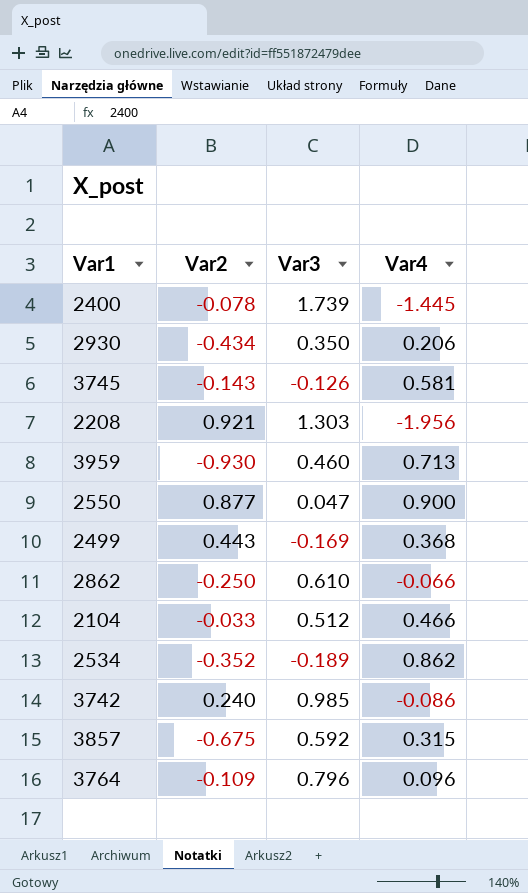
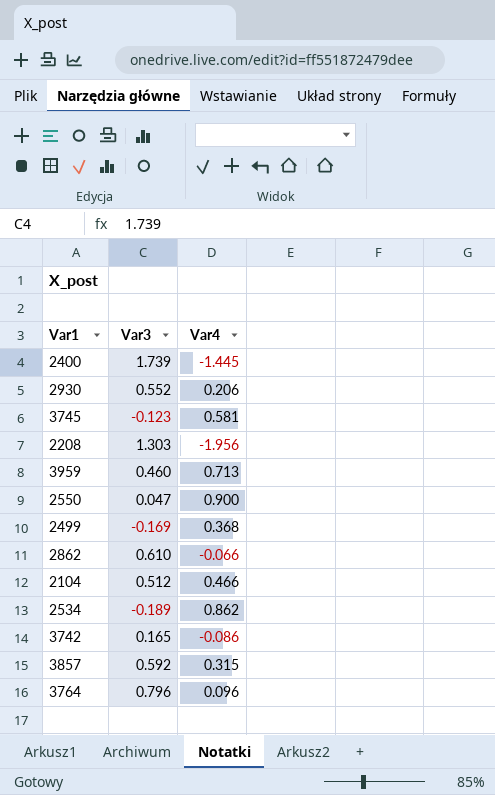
column Var2 | position: 2 -> none
2930 | Var3: 0.350 -> 0.552
3745 | Var3: -0.126 -> -0.123
3742 | Var3: 0.985 -> 0.165

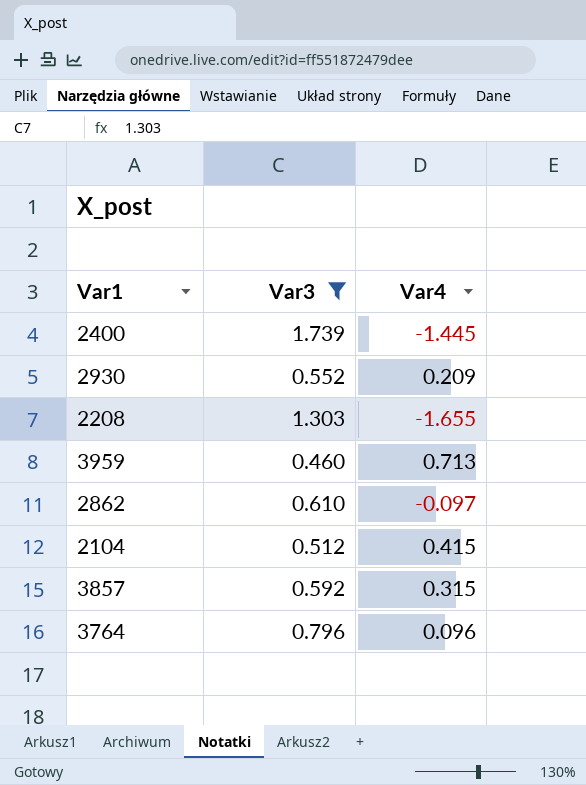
filter: none -> Var3 >= 0.460
2930 | Var4: 0.206 -> 0.209
2208 | Var4: -1.956 -> -1.655
2862 | Var4: -0.066 -> -0.097
2104 | Var4: 0.466 -> 0.415

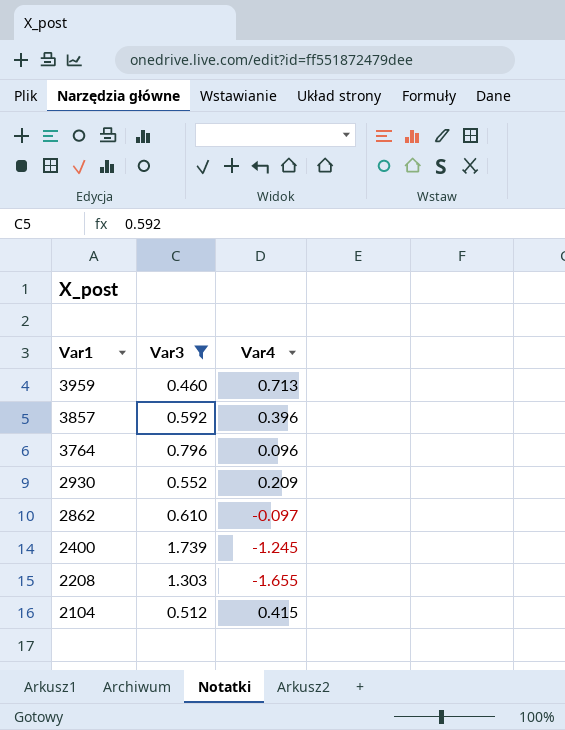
row order: none -> Var1 descending
3857 | Var4: 0.315 -> 0.396
2400 | Var4: -1.445 -> -1.245

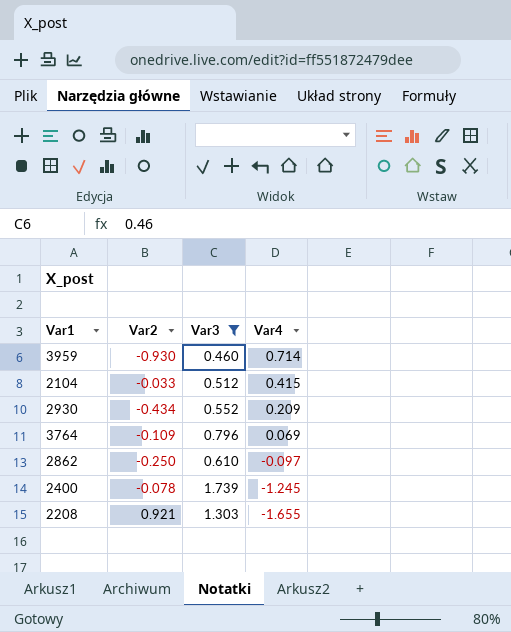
row order: Var1 descending -> Var4 descending
column Var2 | position: none -> 2
row 3857: 0.592 | 0.396 -> none
3959 | Var4: 0.713 -> 0.714
3764 | Var4: 0.096 -> 0.069

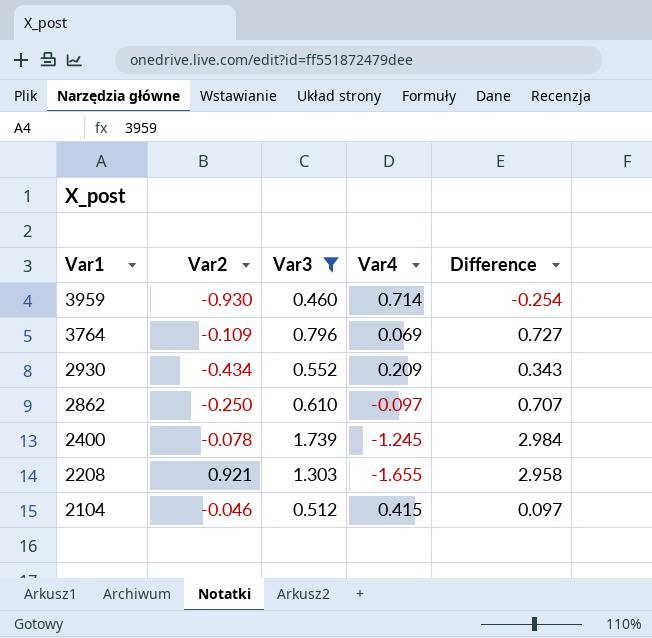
row order: Var4 descending -> Var1 descending
column Difference | formula: none -> [Var3] - [Var4]
2104 | Var2: -0.033 -> -0.046

